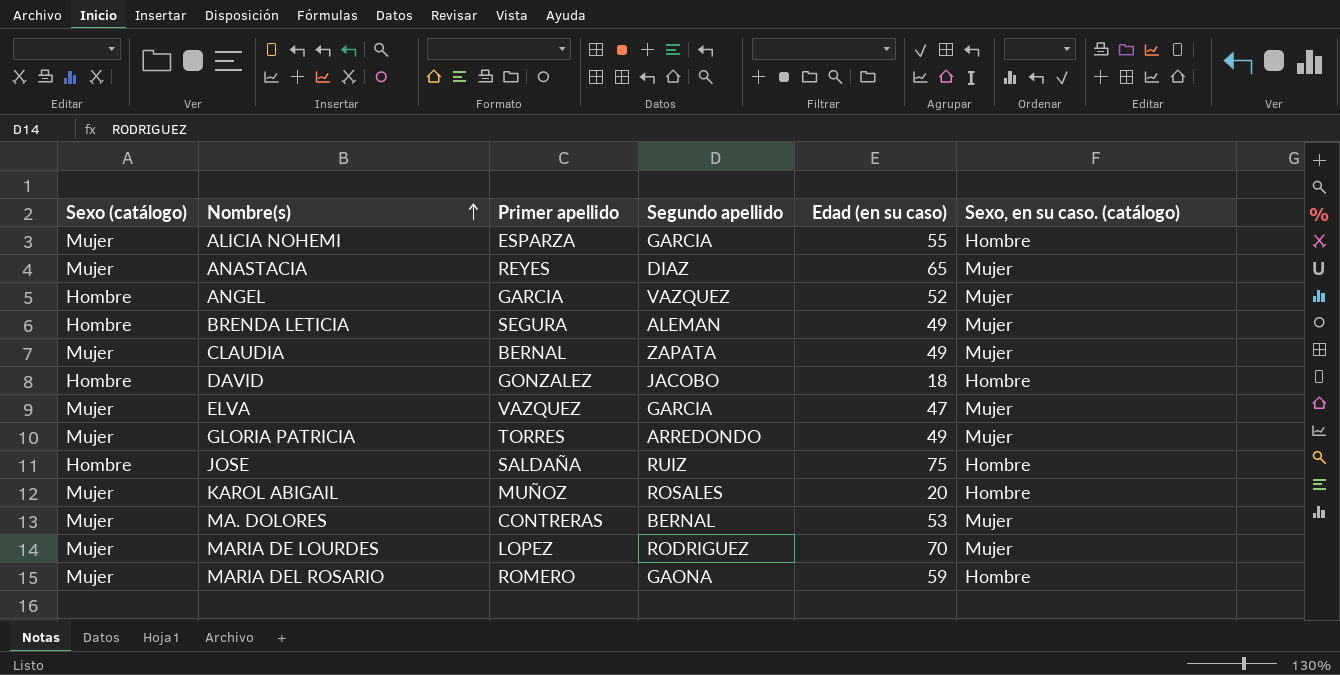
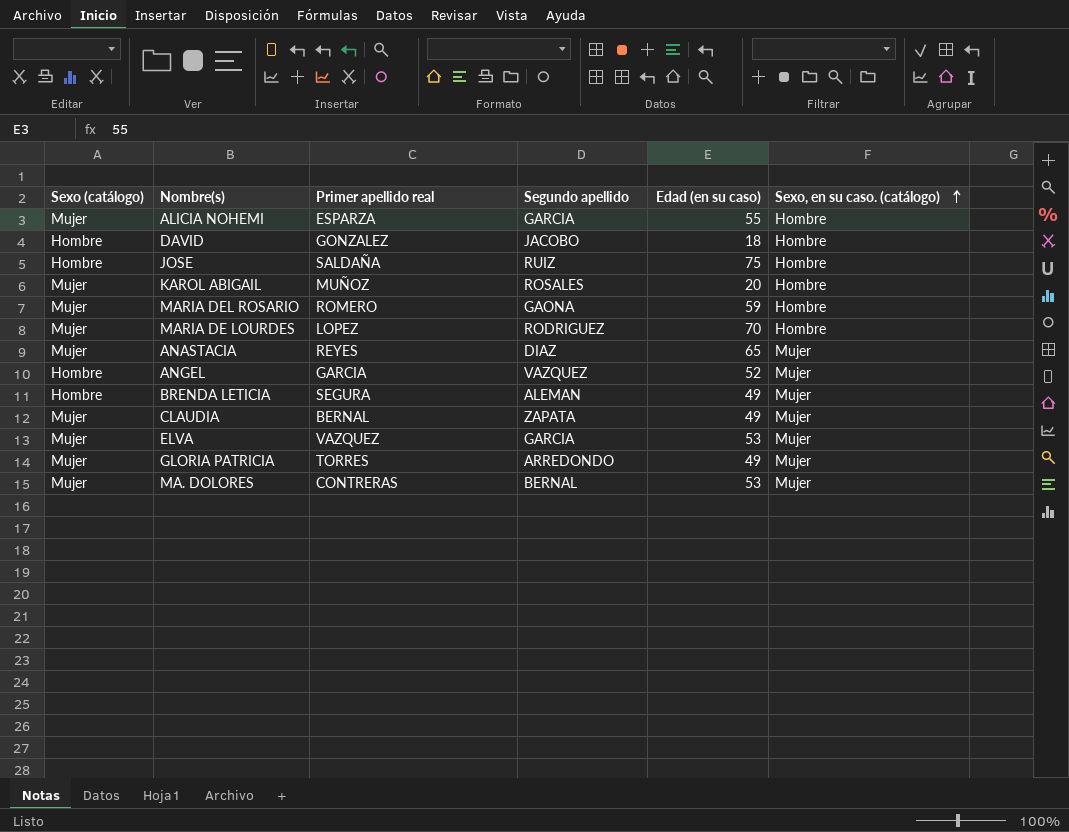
row order: Nombre(s) ascending -> Sexo, en su caso. (catálogo) ascending
column name: Primer apellido -> Primer apellido real
MARIA DE LOURDES | Sexo, en su caso. (catálogo): Mujer -> Hombre
ELVA | Edad (en su caso): 47 -> 53

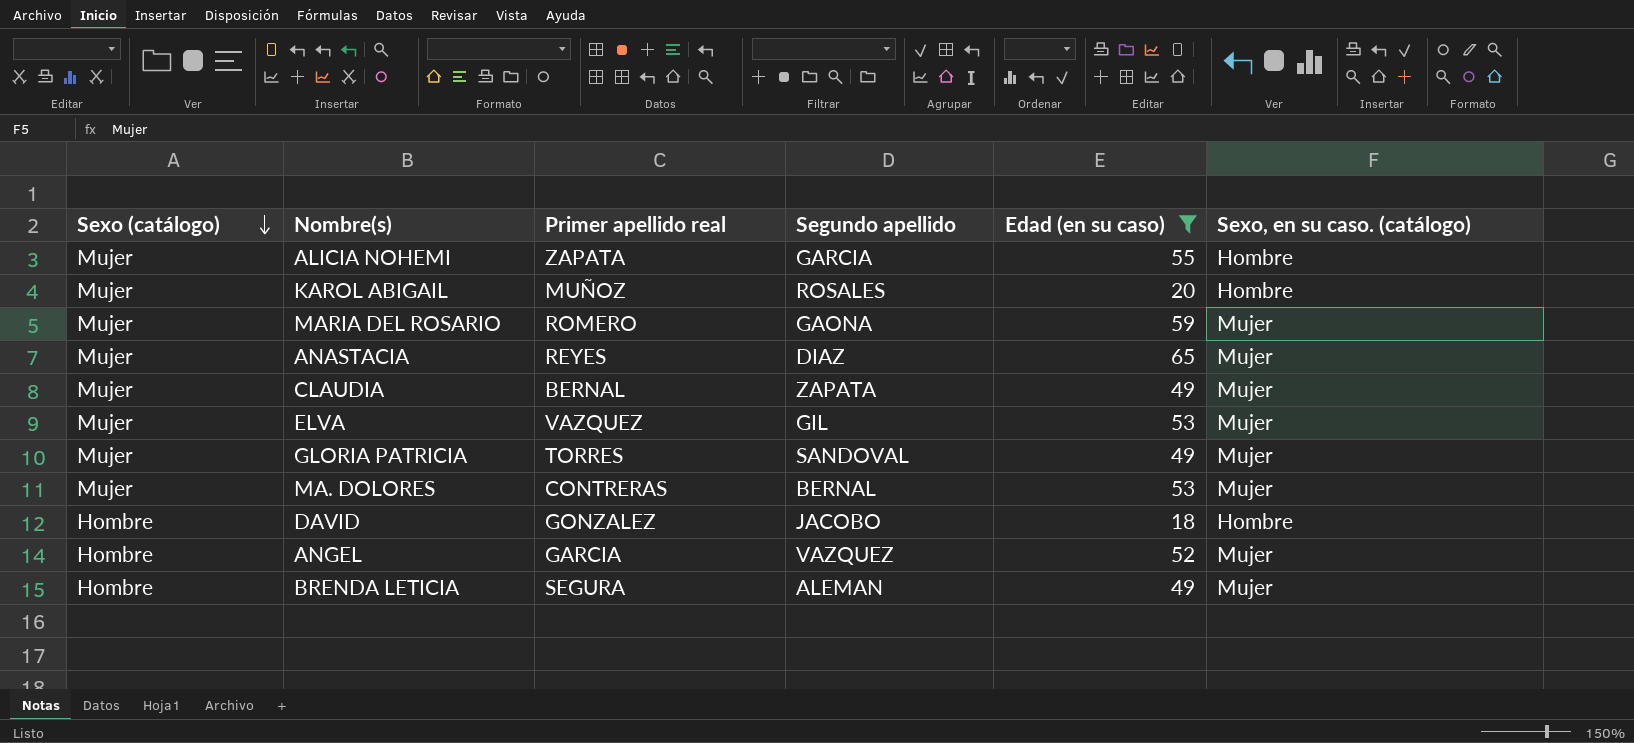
filter: none -> Edad (en su caso) <= 65
row order: Sexo, en su caso. (catálogo) ascending -> Sexo (catálogo) descending
ALICIA NOHEMI | Primer apellido real: ESPARZA -> ZAPATA
MARIA DEL ROSARIO | Sexo, en su caso. (catálogo): Hombre -> Mujer
ELVA | Segundo apellido: GARCIA -> GIL
GLORIA PATRICIA | Segundo apellido: ARREDONDO -> SANDOVAL

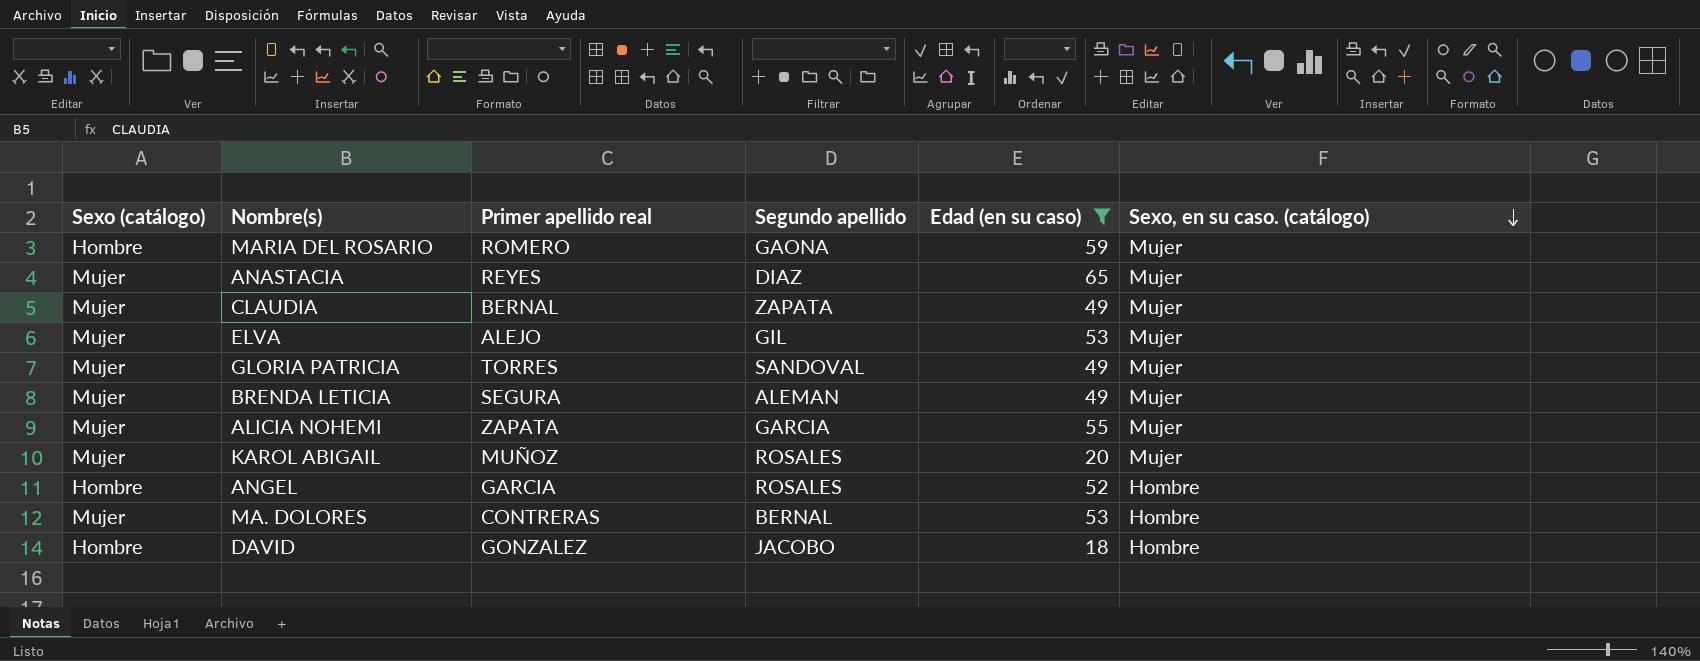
row order: Sexo (catálogo) descending -> Sexo, en su caso. (catálogo) descending
MARIA DEL ROSARIO | Sexo (catálogo): Mujer -> Hombre
ELVA | Primer apellido real: VAZQUEZ -> ALEJO
BRENDA LETICIA | Sexo (catálogo): Hombre -> Mujer
ALICIA NOHEMI | Sexo, en su caso. (catálogo): Hombre -> Mujer
KAROL ABIGAIL | Sexo, en su caso. (catálogo): Hombre -> Mujer
ANGEL | Segundo apellido: VAZQUEZ -> ROSALES
ANGEL | Sexo, en su caso. (catálogo): Mujer -> Hombre
MA. DOLORES | Sexo, en su caso. (catálogo): Mujer -> Hombre

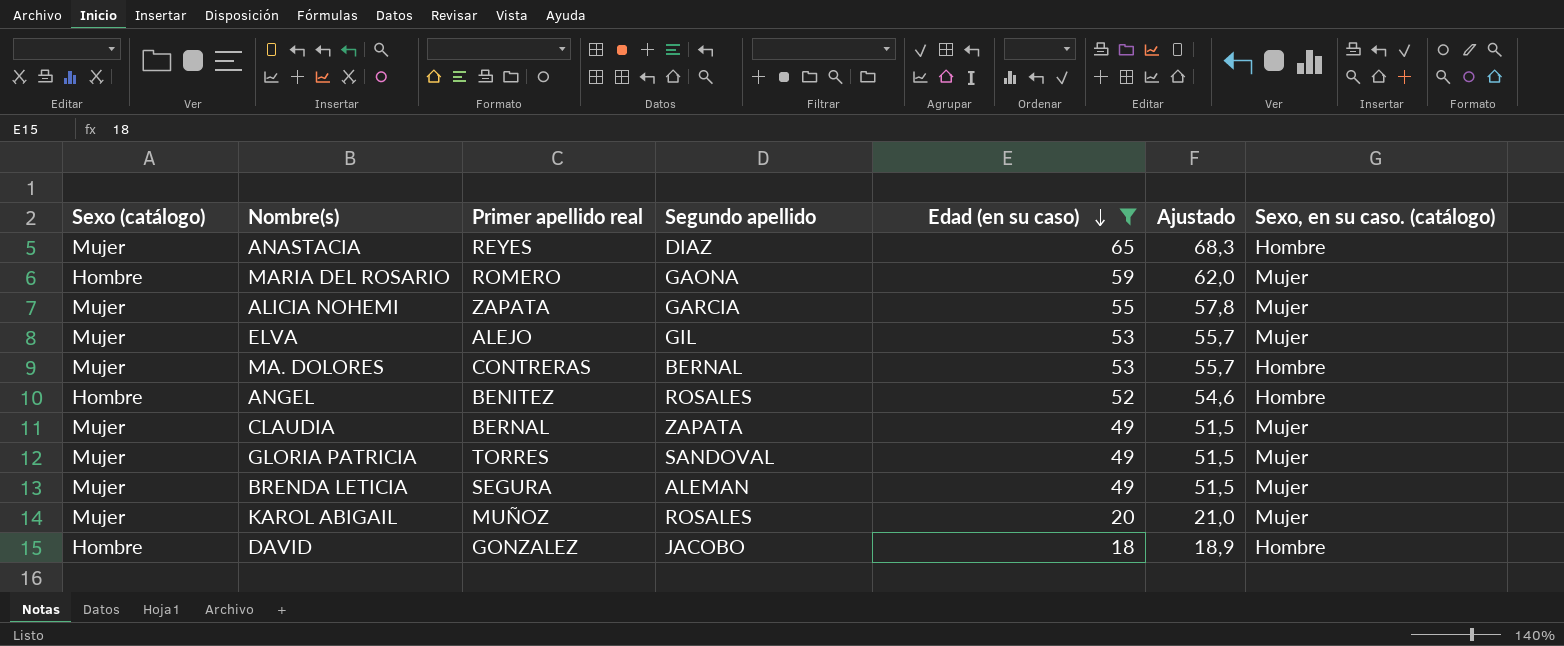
row order: Sexo, en su caso. (catálogo) descending -> Edad (en su caso) descending
column Ajustado | formula: none -> [Edad (en su caso)] * 1,05
ANASTACIA | Sexo, en su caso. (catálogo): Mujer -> Hombre
ANGEL | Primer apellido real: GARCIA -> BENITEZ

